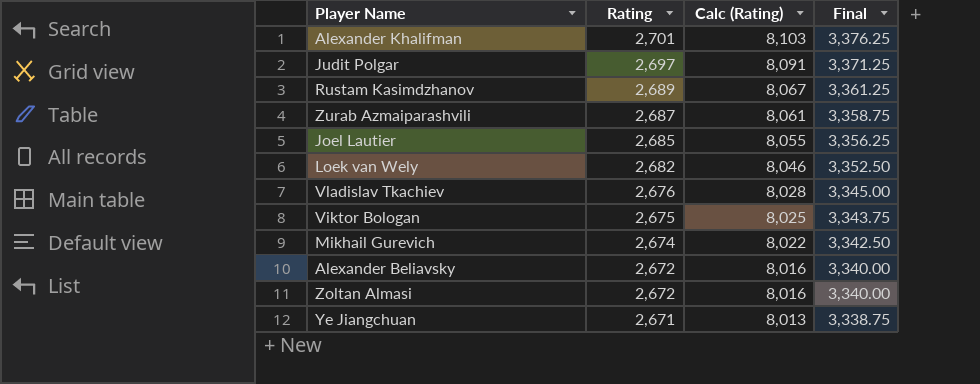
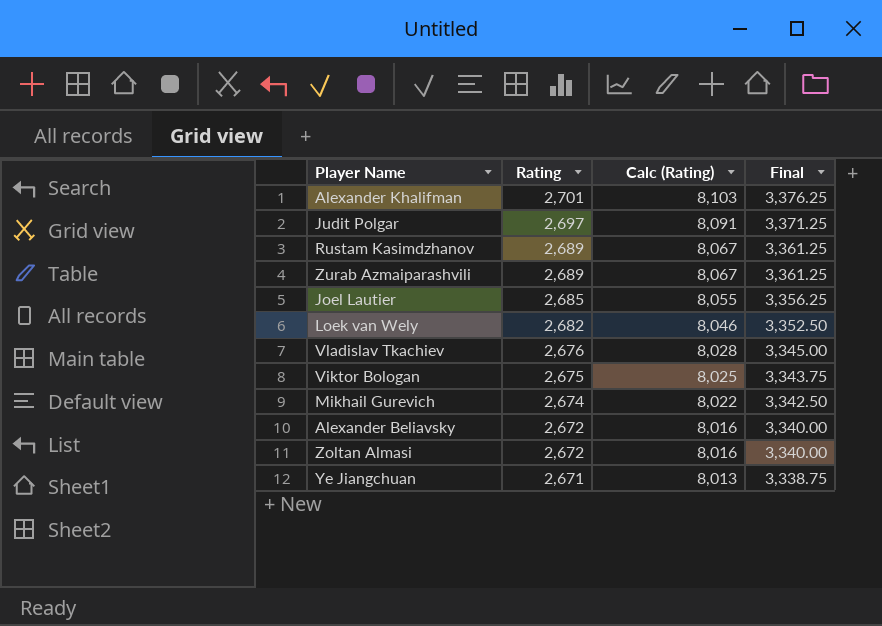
Zurab Azmaiparashvili | Rating: 2,687 -> 2,689
Zurab Azmaiparashvili | Calc (Rating): 8,061 -> 8,067
Zurab Azmaiparashvili | Final: 3,358.75 -> 3,361.25

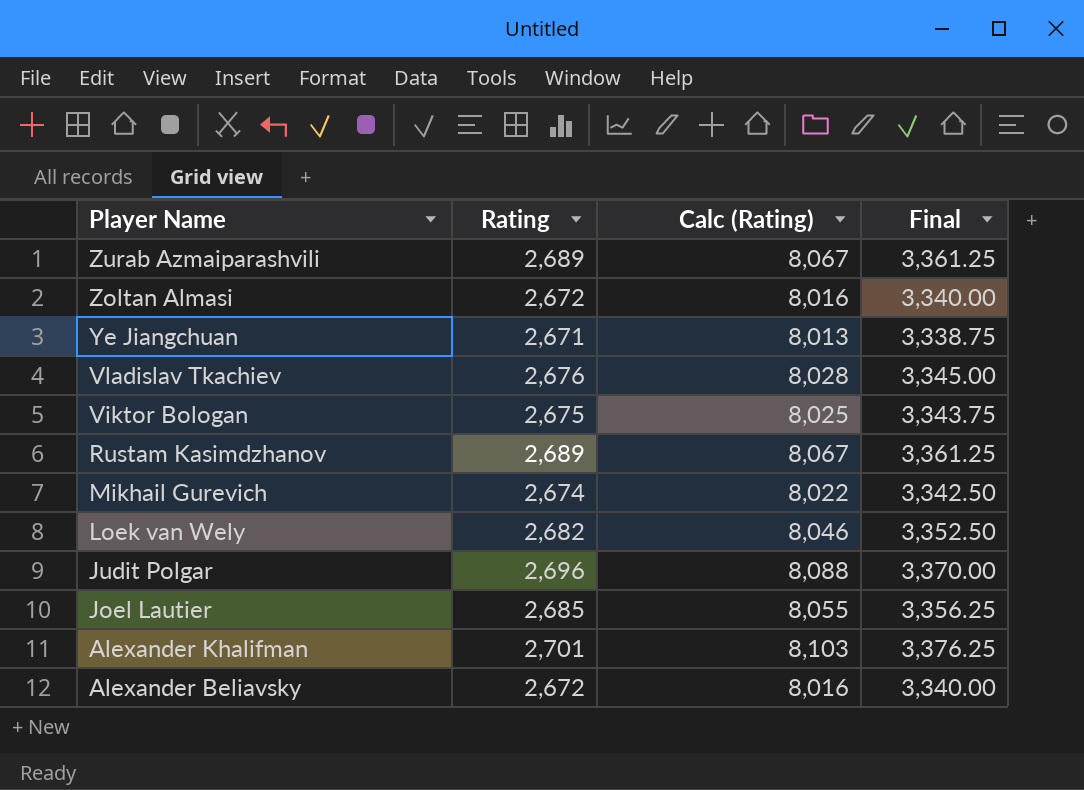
row order: Rating descending -> Player Name descending
Judit Polgar | Rating: 2,697 -> 2,696
Judit Polgar | Calc (Rating): 8,091 -> 8,088
Judit Polgar | Final: 3,371.25 -> 3,370.00

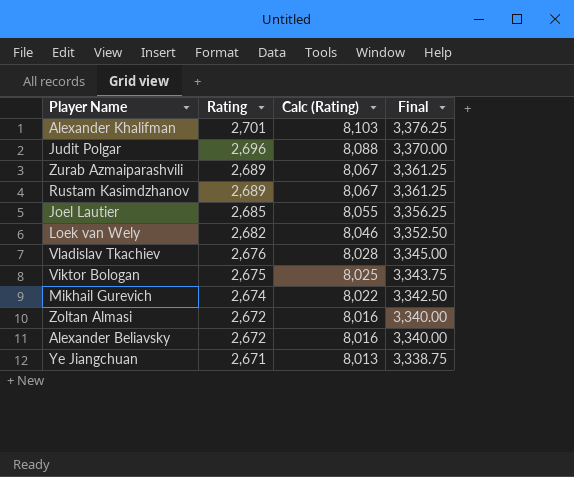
row order: Player Name descending -> Rating descending

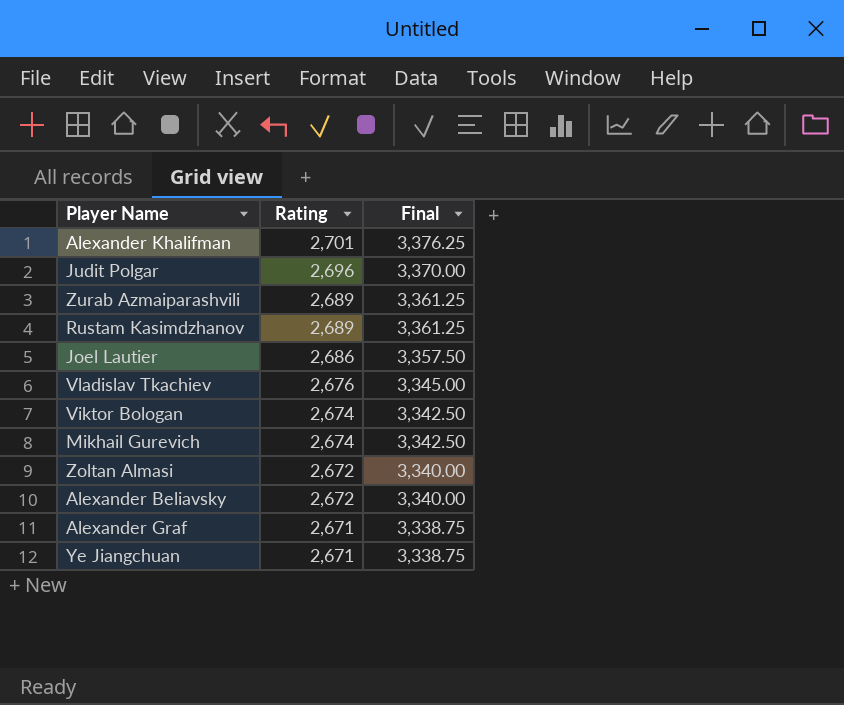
column Calc (Rating) | formula: [Rating] * 3 -> none
row Loek van Wely: 2,682 | 8,046 | 3,352.50 -> none
Joel Lautier | Rating: 2,685 -> 2,686
Joel Lautier | Final: 3,356.25 -> 3,357.50
Viktor Bologan | Rating: 2,675 -> 2,674
Viktor Bologan | Final: 3,343.75 -> 3,342.50
row Alexander Graf: none -> 2,671 | 3,338.75

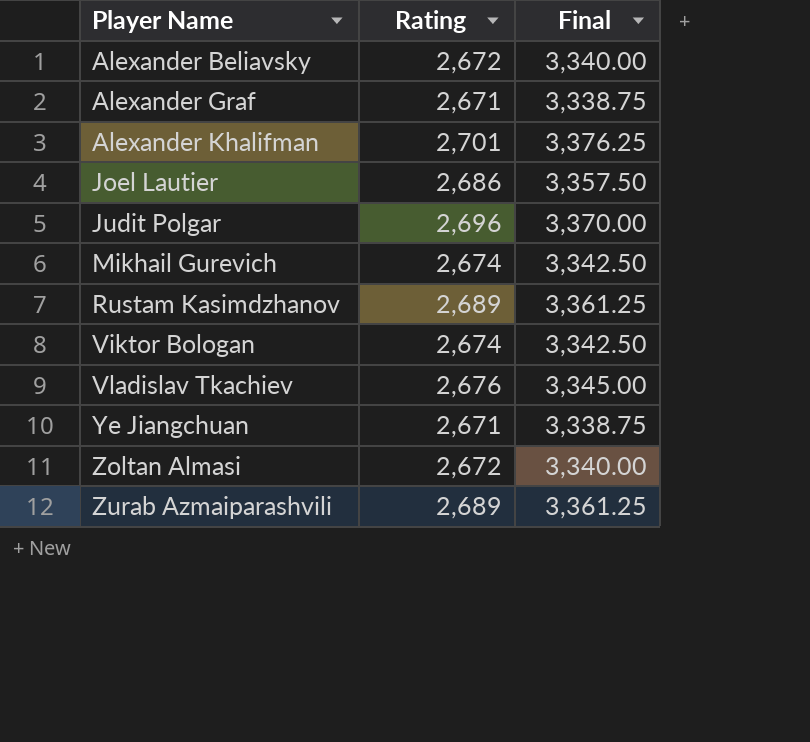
row order: Rating descending -> Player Name ascending

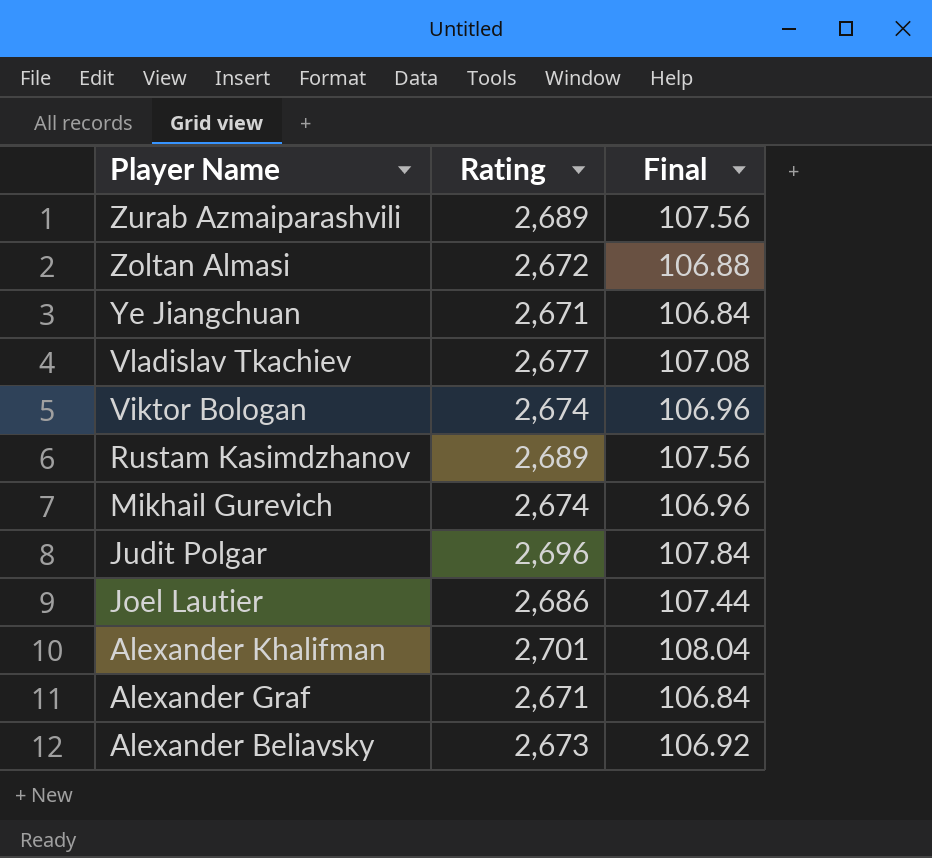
row order: Player Name ascending -> Player Name descending
column Final | formula: [Rating] * 1.25 -> [Rating] * 0.04
Vladislav Tkachiev | Rating: 2,676 -> 2,677
Alexander Beliavsky | Rating: 2,672 -> 2,673

